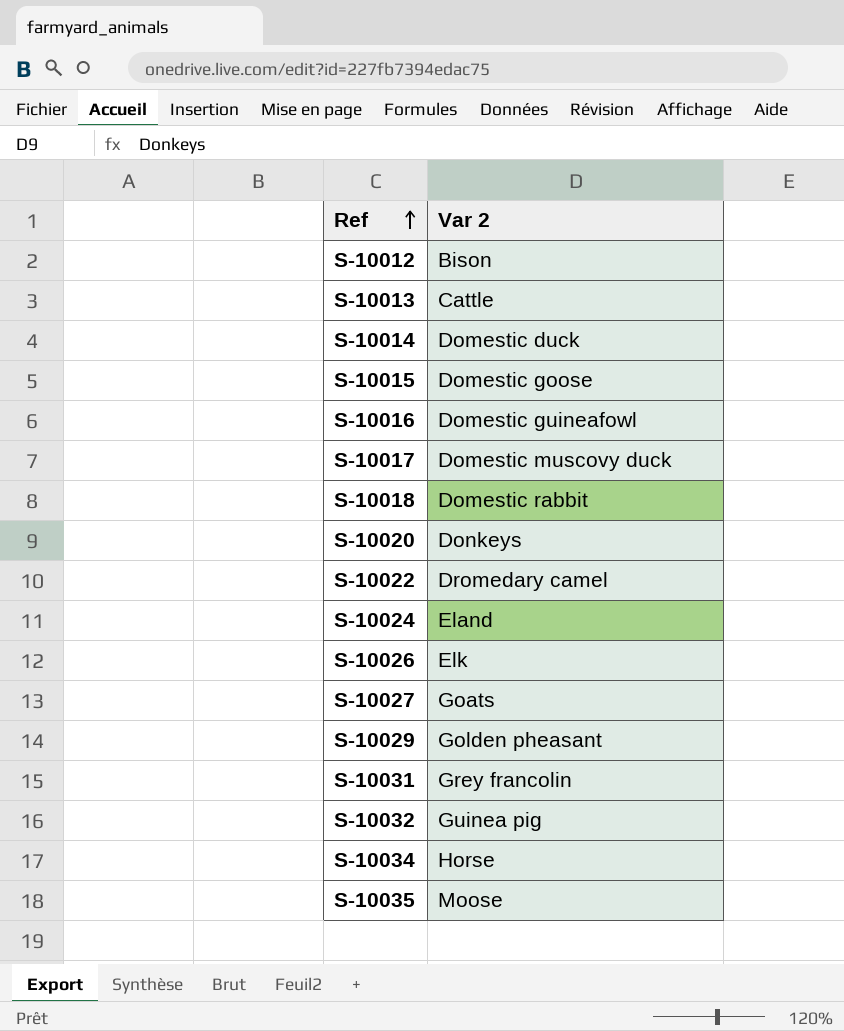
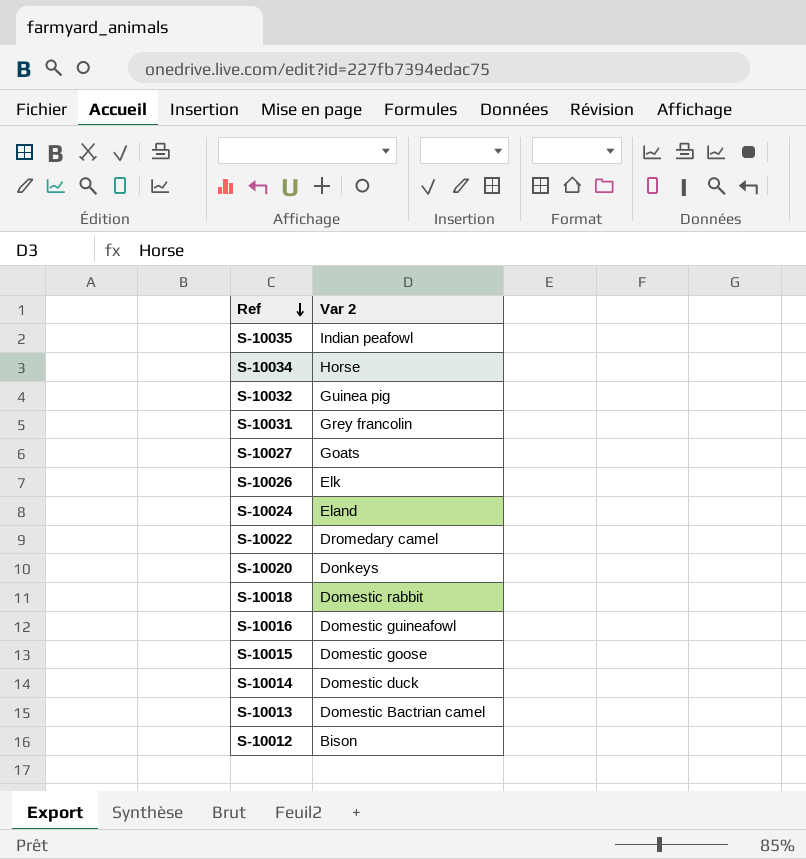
row order: Ref ascending -> Ref descending
row S-10017: Domestic muscovy duck -> none
row S-10029: Golden pheasant -> none
S-10035 | Var 2: Moose -> Indian peafowl
S-10013 | Var 2: Cattle -> Domestic Bactrian camel

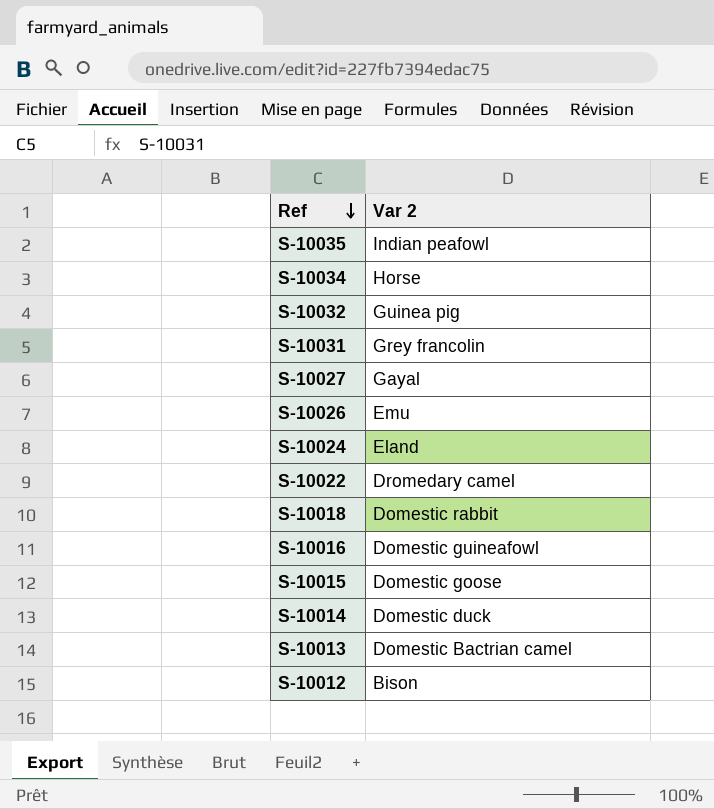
row S-10020: Donkeys -> none
S-10027 | Var 2: Goats -> Gayal
S-10026 | Var 2: Elk -> Emu

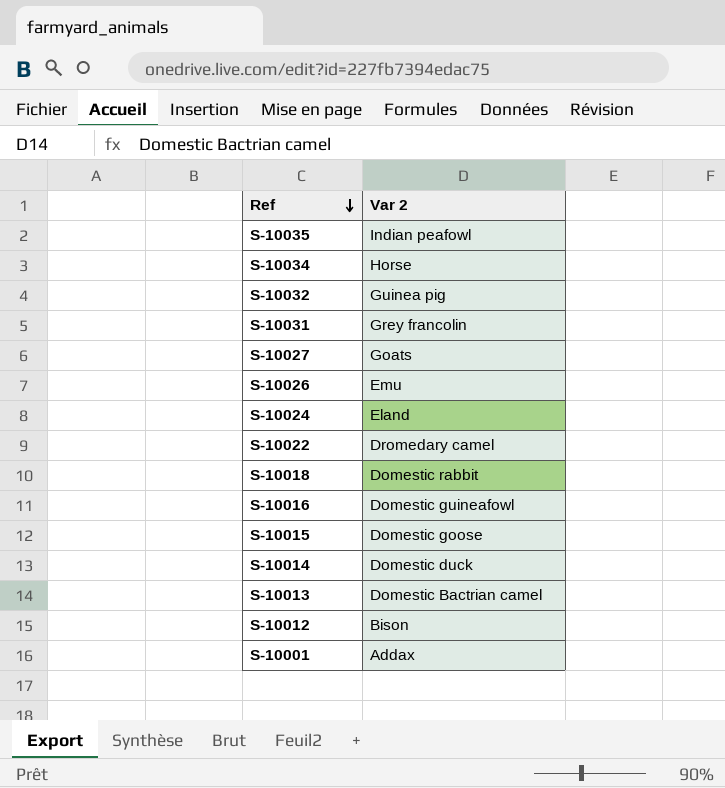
S-10027 | Var 2: Gayal -> Goats
row S-10001: none -> Addax

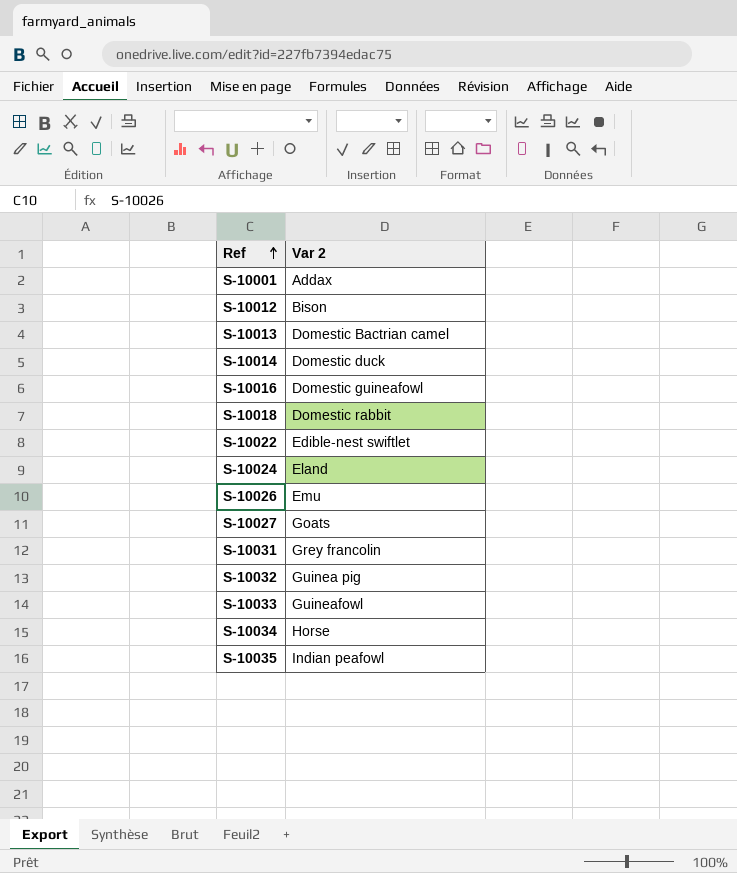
row order: Ref descending -> Ref ascending
row S-10015: Domestic goose -> none
S-10022 | Var 2: Dromedary camel -> Edible-nest swiftlet
row S-10033: none -> Guineafowl

